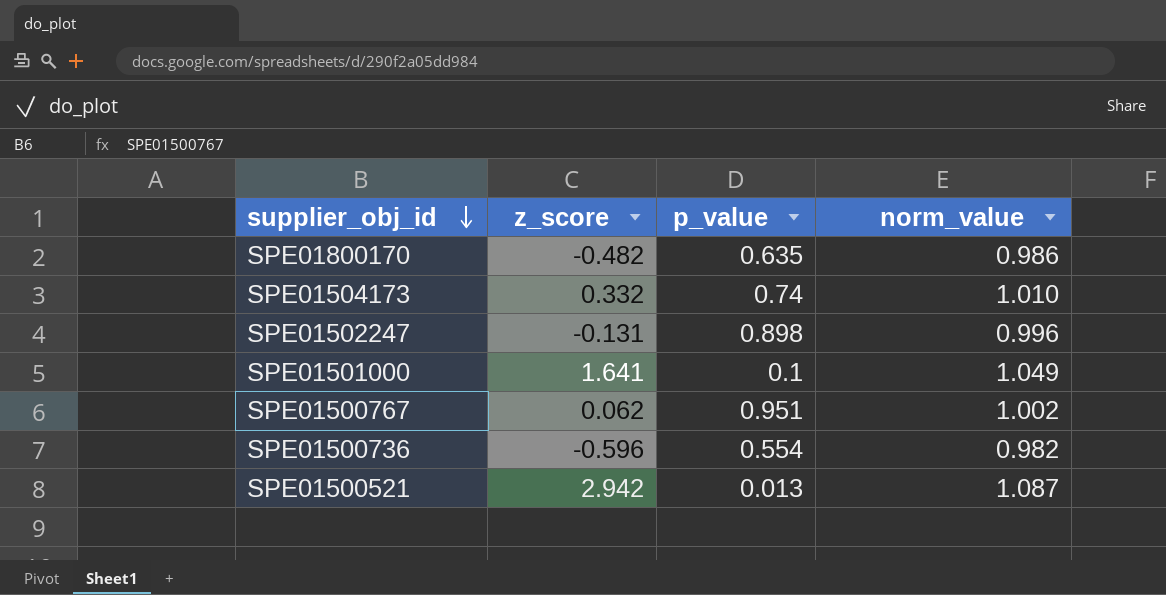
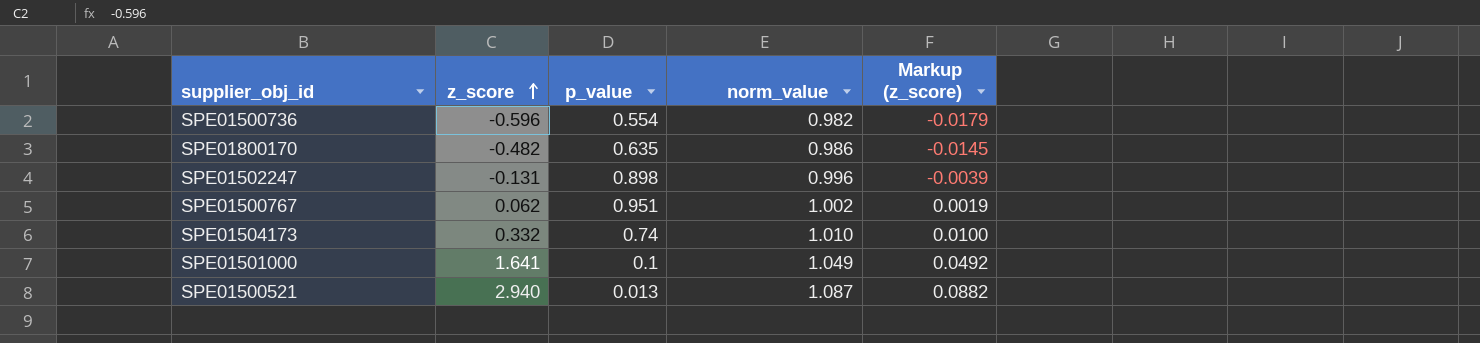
row order: supplier_obj_id descending -> z_score ascending
column Markup (z_score) | formula: none -> [z_score] * 0.03
SPE01500521 | z_score: 2.942 -> 2.940

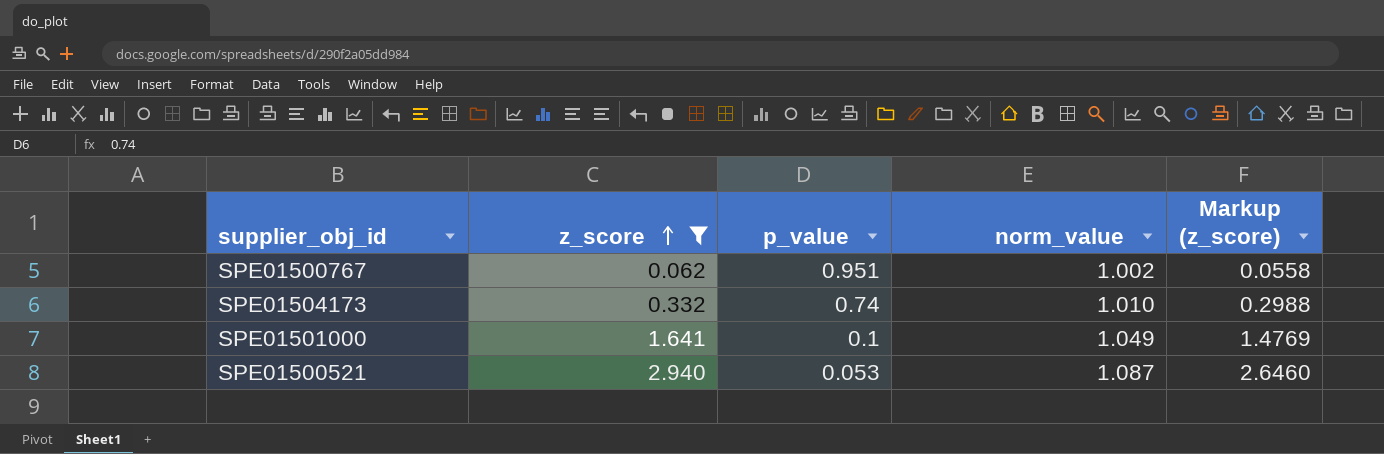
filter: none -> z_score >= 0.062
column Markup (z_score) | formula: [z_score] * 0.03 -> [z_score] * 0.9
SPE01500521 | p_value: 0.013 -> 0.053

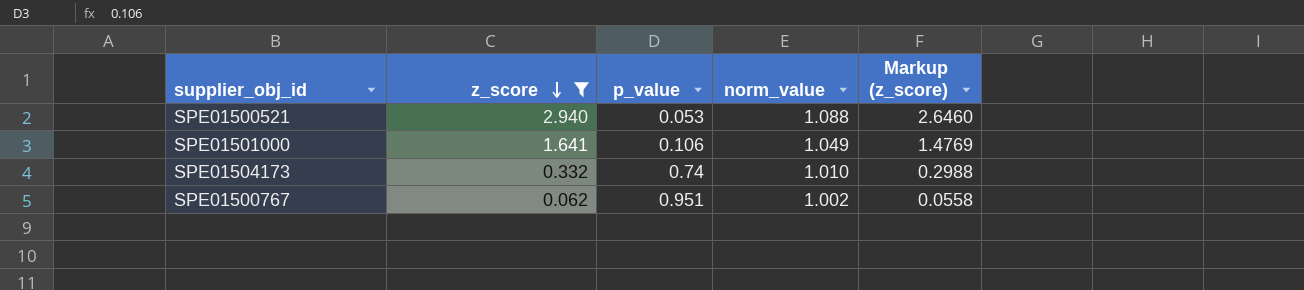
row order: z_score ascending -> z_score descending
SPE01500521 | norm_value: 1.087 -> 1.088
SPE01501000 | p_value: 0.1 -> 0.106

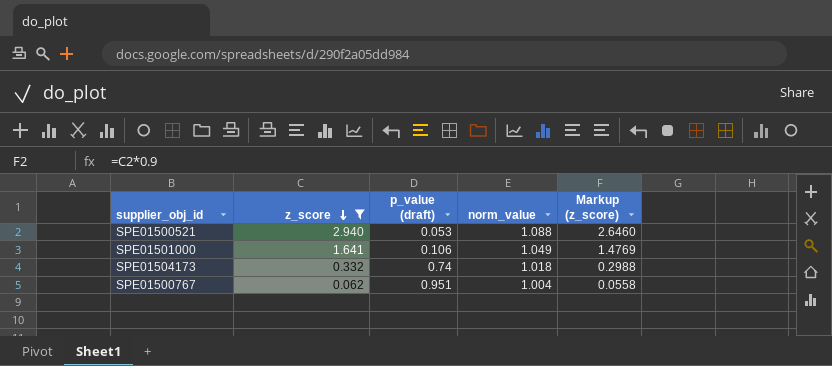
column name: p_value -> p_value (draft)
SPE01504173 | norm_value: 1.010 -> 1.018
SPE01500767 | norm_value: 1.002 -> 1.004

